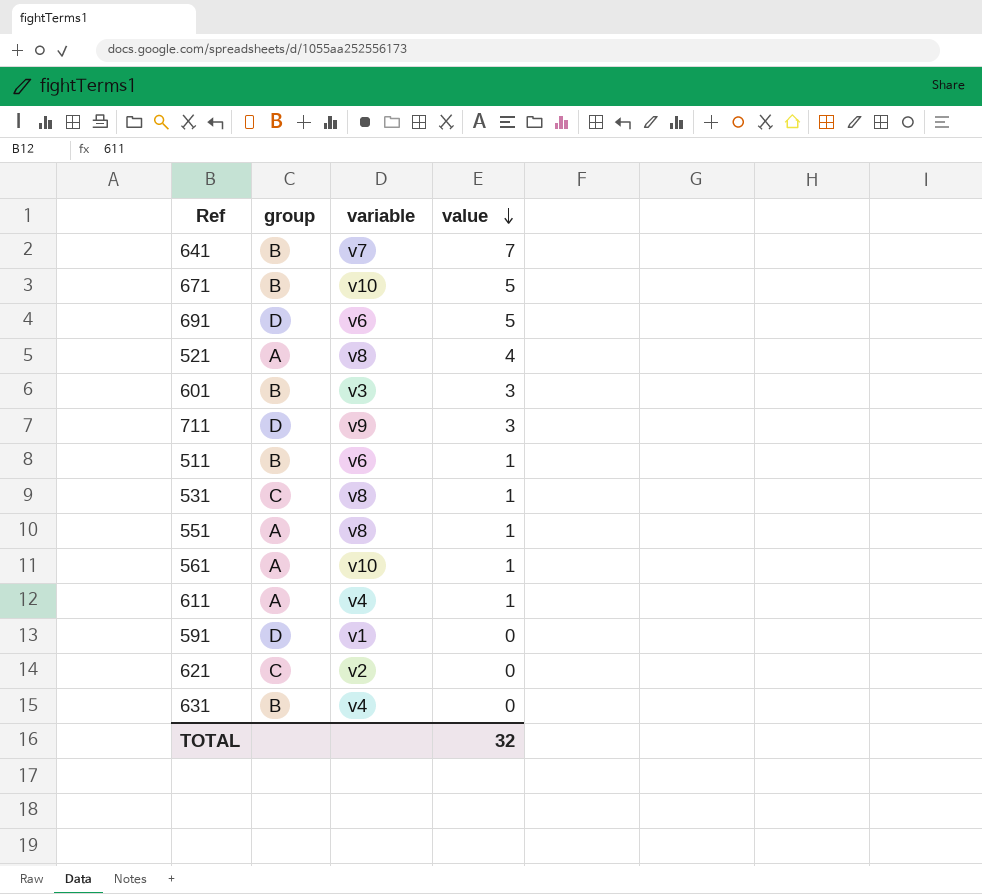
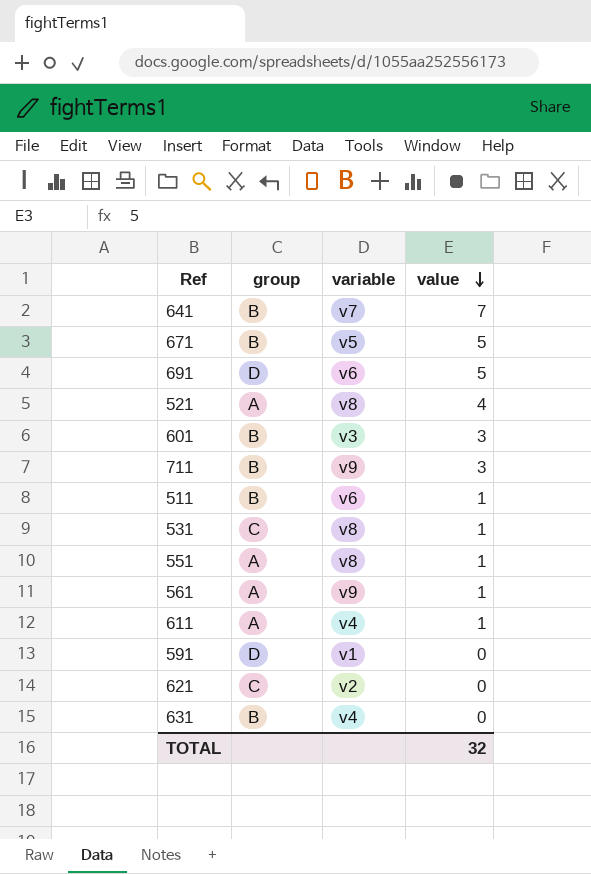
671 | variable: v10 -> v5
711 | group: D -> B
561 | variable: v10 -> v9

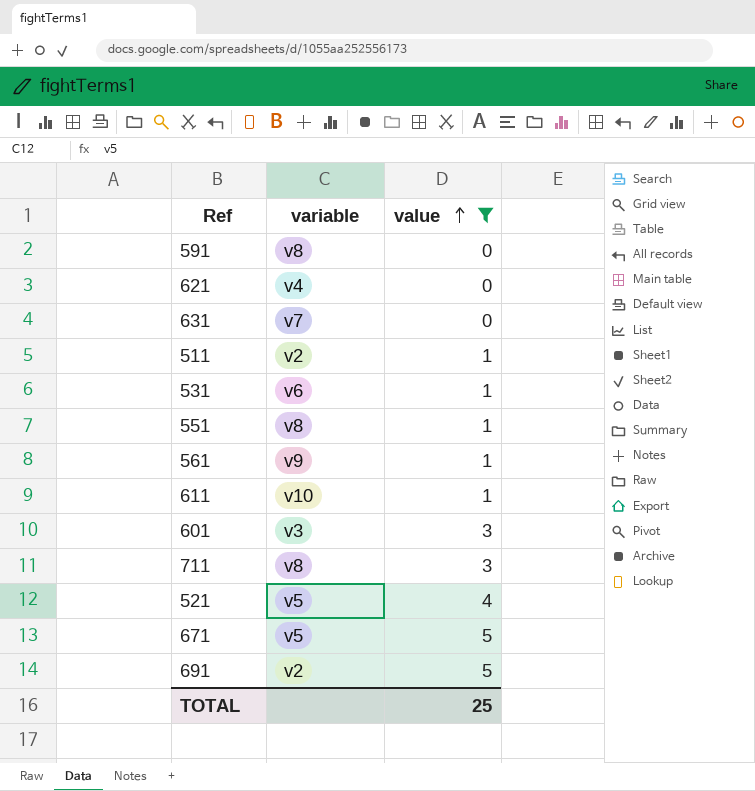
filter: none -> value != 7
row order: value descending -> value ascending
column group | position: 2 -> none
591 | variable: v1 -> v8
621 | variable: v2 -> v4
631 | variable: v4 -> v7
511 | variable: v6 -> v2
531 | variable: v8 -> v6
611 | variable: v4 -> v10
711 | variable: v9 -> v8
521 | variable: v8 -> v5
691 | variable: v6 -> v2
TOTAL | value: 32 -> 25

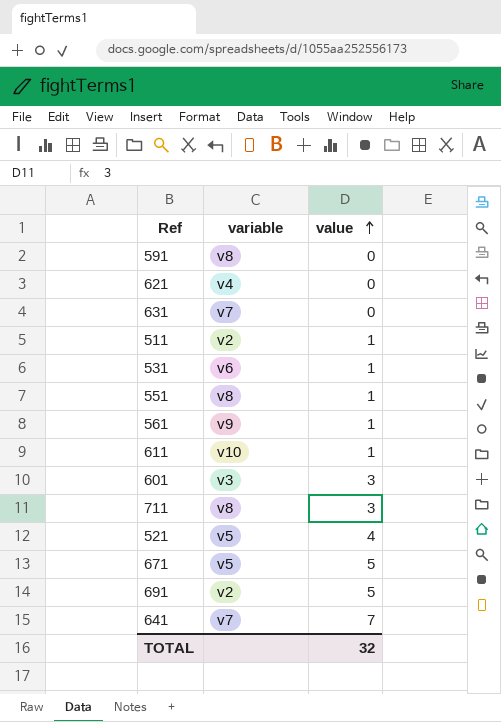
filter: value != 7 -> none
TOTAL | value: 25 -> 32

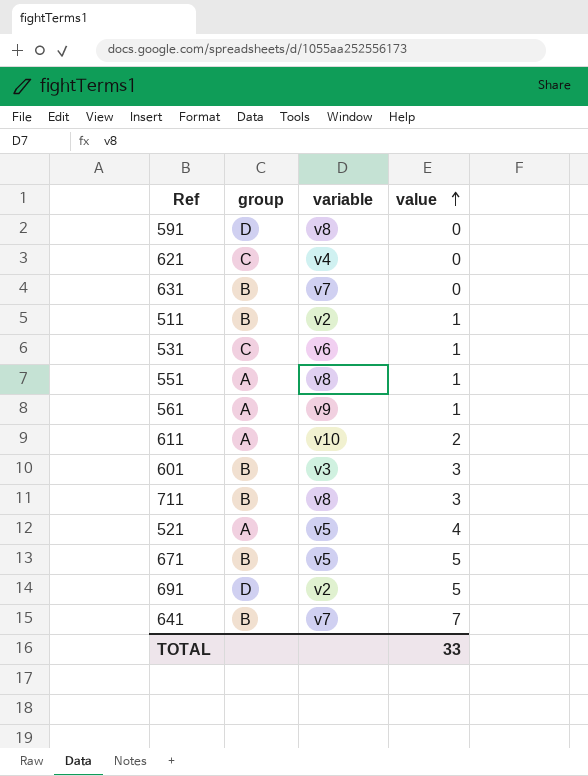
column group | position: none -> 2
611 | value: 1 -> 2
TOTAL | value: 32 -> 33

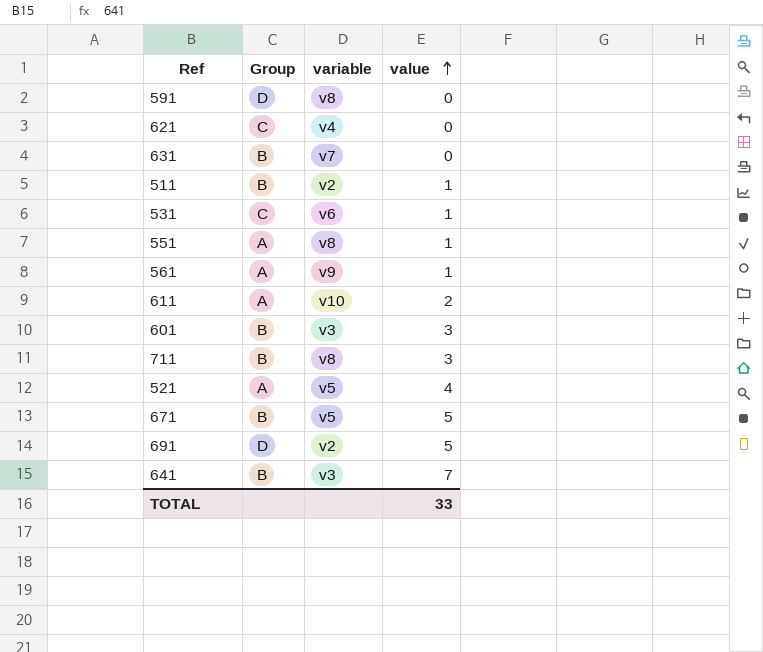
column name: group -> Group
641 | variable: v7 -> v3

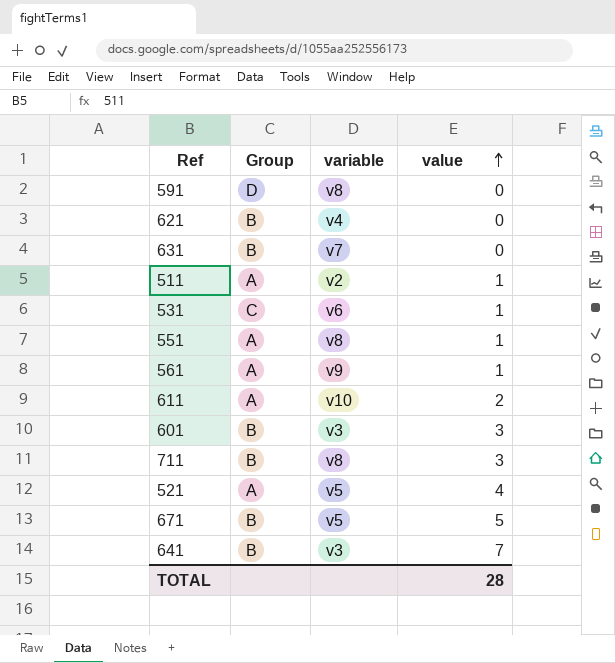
row 691: D | v2 | 5 -> none
621 | Group: C -> B
511 | Group: B -> A
TOTAL | value: 33 -> 28

